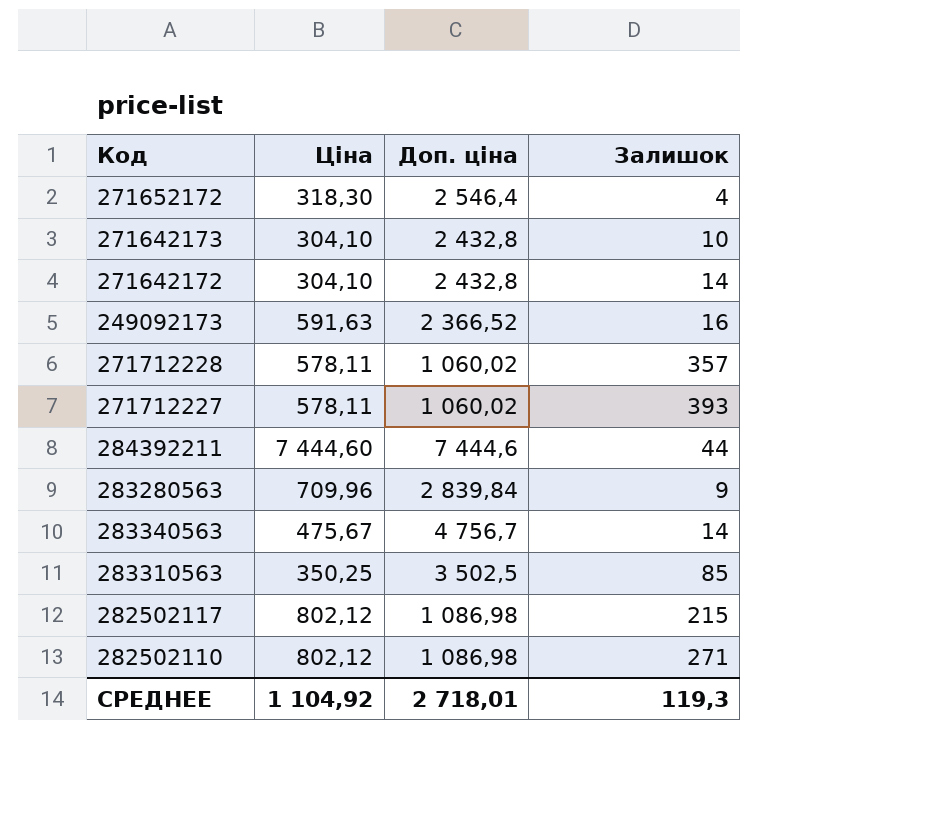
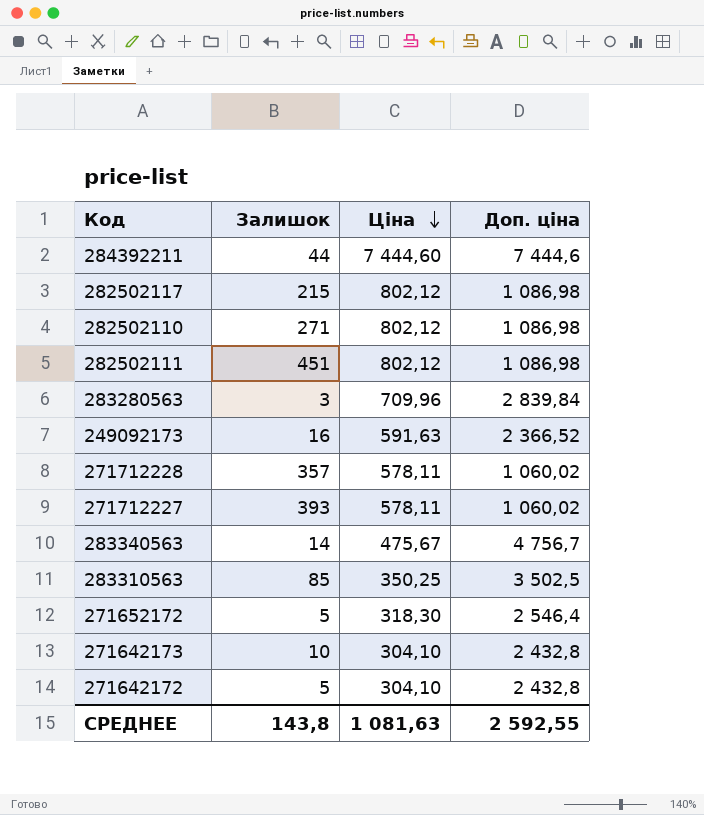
row order: none -> Ціна descending
column Залишок | position: 4 -> 2
row 282502111: none -> 451 | 802,12 | 1 086,98
283280563 | Залишок: 9 -> 3
271652172 | Залишок: 4 -> 5
271642172 | Залишок: 14 -> 5
СРЕДНЕЕ | Залишок: 119,3 -> 143,8
СРЕДНЕЕ | Ціна: 1 104,92 -> 1 081,63
СРЕДНЕЕ | Доп. ціна: 2 718,01 -> 2 592,55

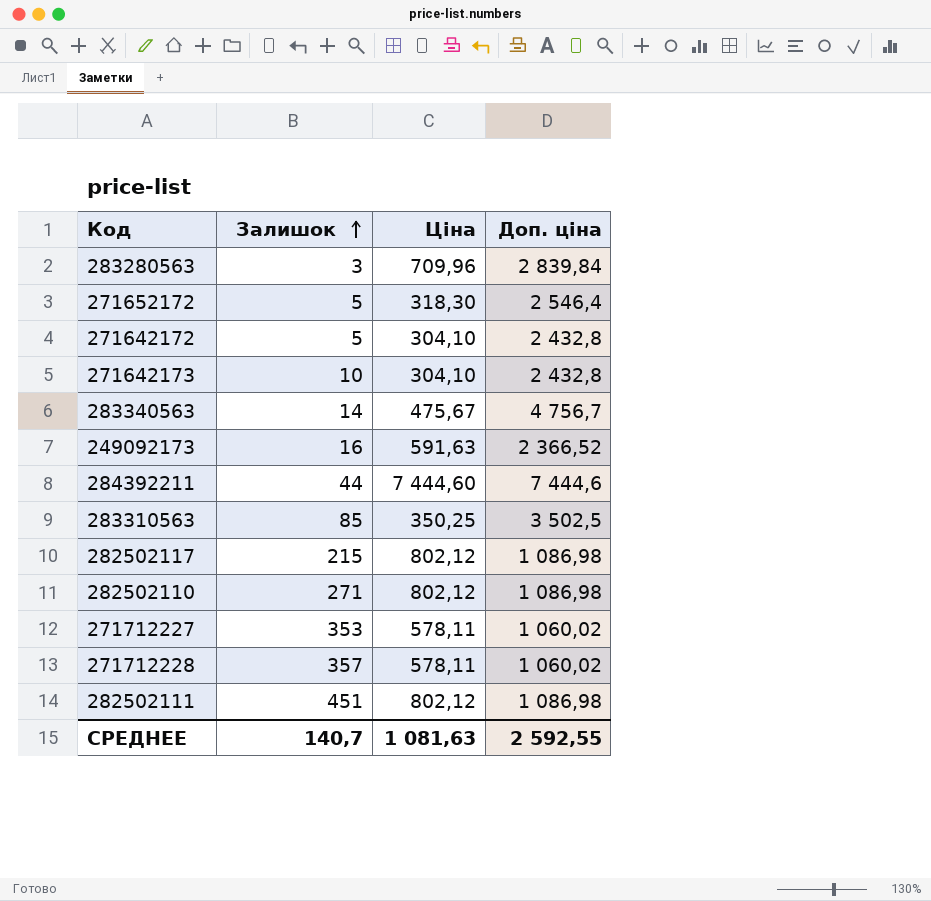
row order: Ціна descending -> Залишок ascending
271712227 | Залишок: 393 -> 353
СРЕДНЕЕ | Залишок: 143,8 -> 140,7

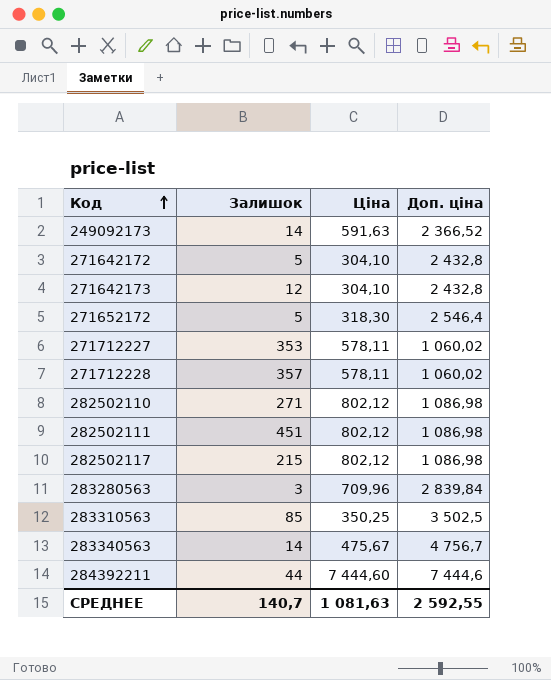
row order: Залишок ascending -> Код ascending
249092173 | Залишок: 16 -> 14
271642173 | Залишок: 10 -> 12

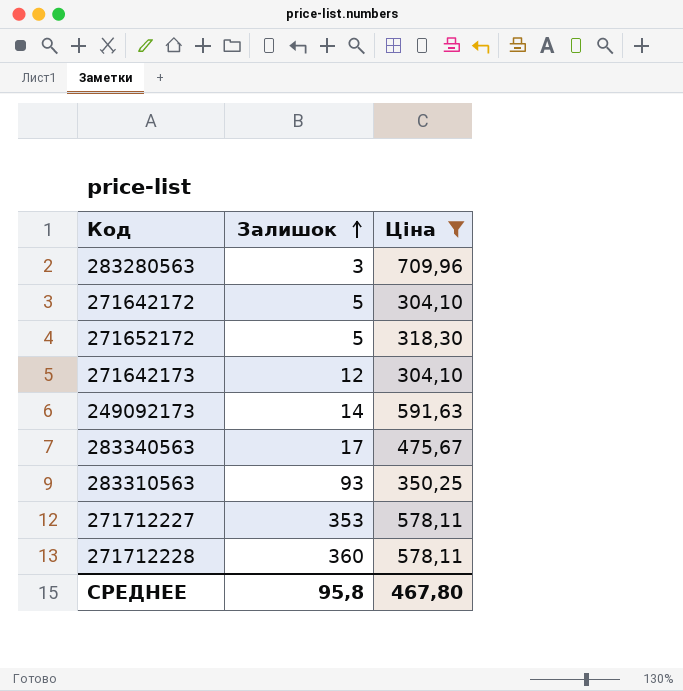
filter: none -> Ціна <= 709,96
row order: Код ascending -> Залишок ascending
column Доп. ціна | position: 4 -> none
283340563 | Залишок: 14 -> 17
283310563 | Залишок: 85 -> 93
271712228 | Залишок: 357 -> 360
СРЕДНЕЕ | Залишок: 140,7 -> 95,8
СРЕДНЕЕ | Ціна: 1 081,63 -> 467,80

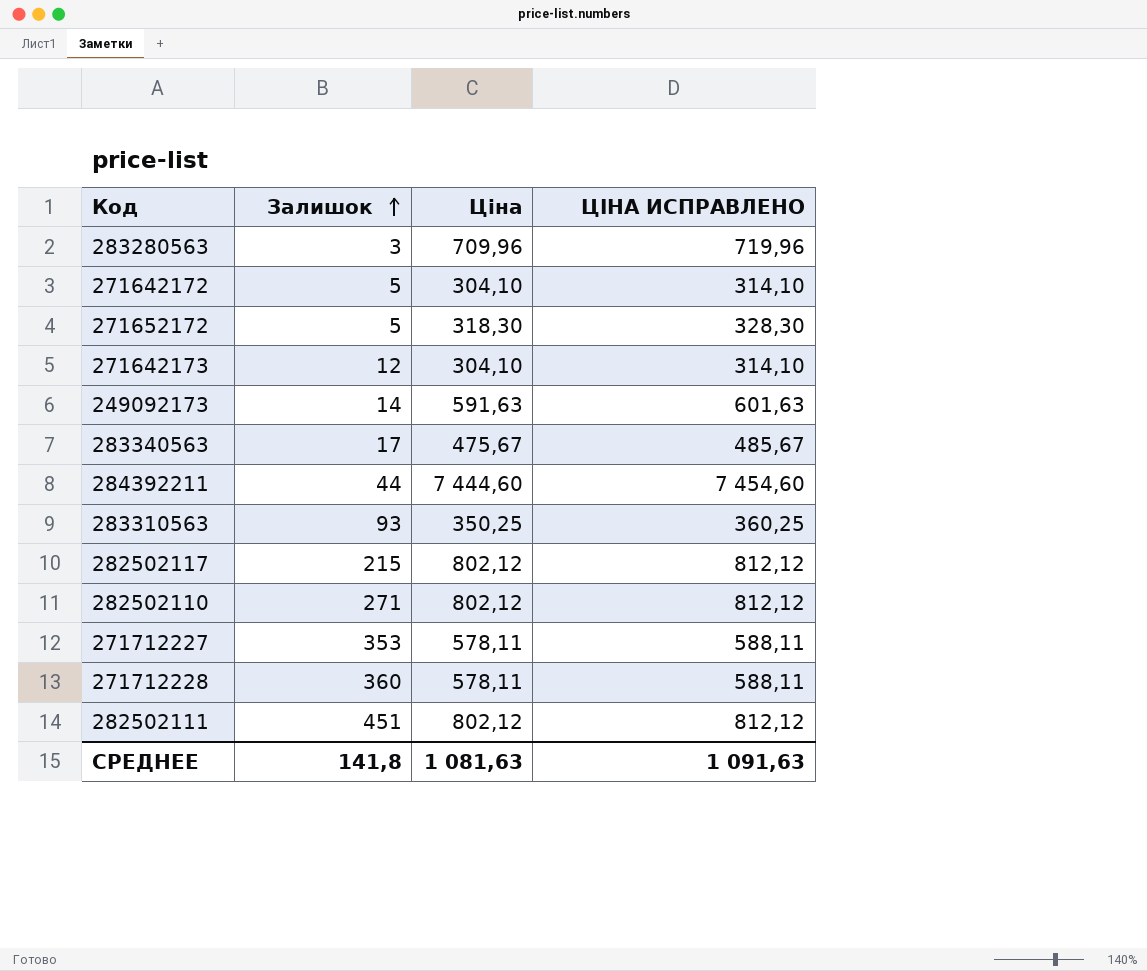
filter: Ціна <= 709,96 -> none
column ЦІНА ИСПРАВЛЕНО | formula: none -> [Ціна] + 10
СРЕДНЕЕ | Залишок: 95,8 -> 141,8
СРЕДНЕЕ | Ціна: 467,80 -> 1 081,63

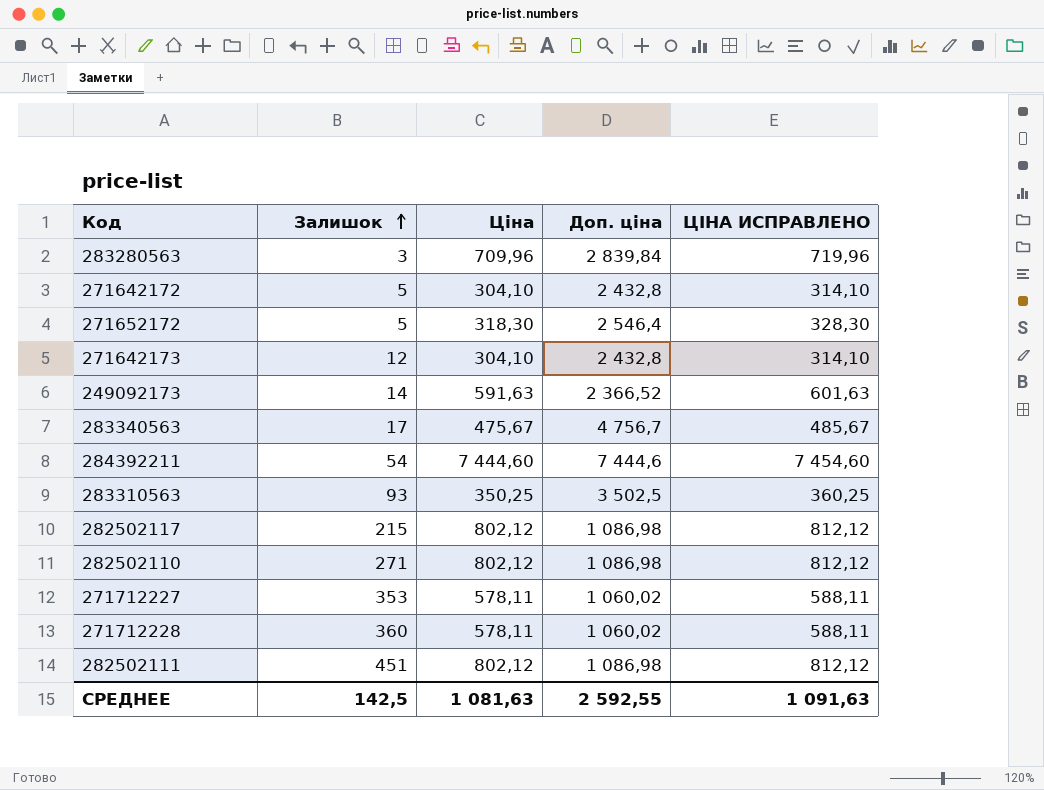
column Доп. ціна | position: none -> 4
284392211 | Залишок: 44 -> 54
СРЕДНЕЕ | Залишок: 141,8 -> 142,5

